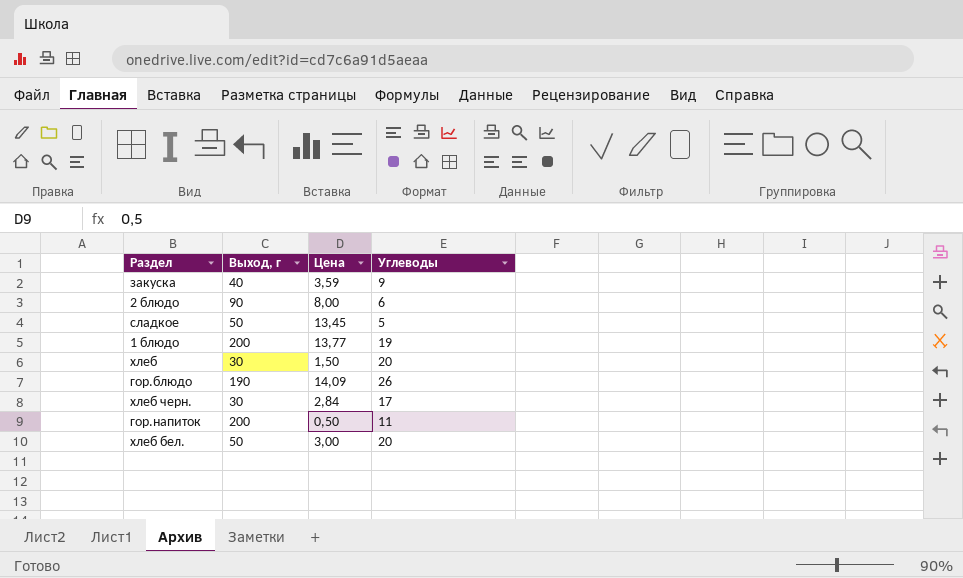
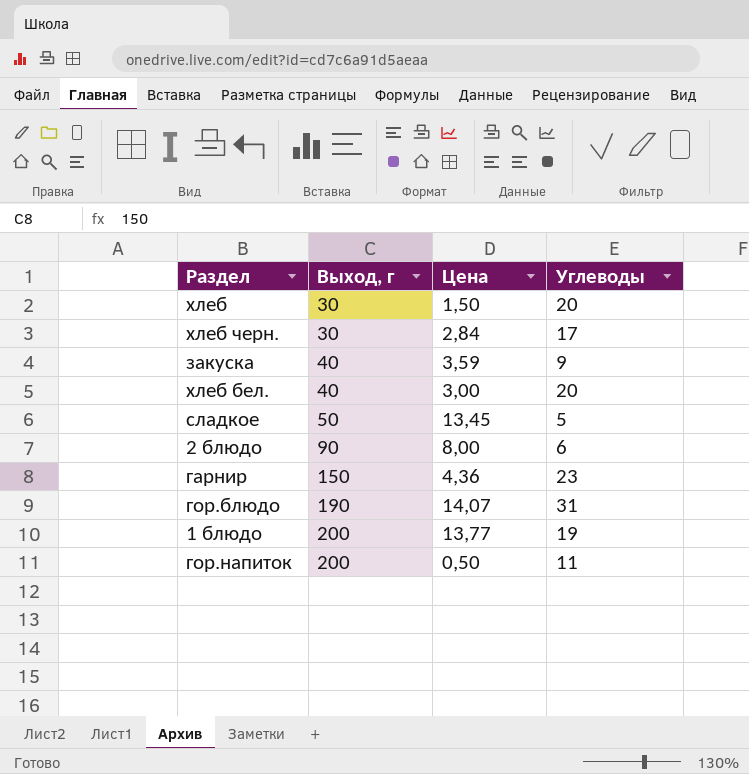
row order: none -> Выход, г ascending
хлеб бел. | Выход, г: 50 -> 40
row гарнир: none -> 150 | 4,36 | 23
гор.блюдо | Цена: 14,09 -> 14,07
гор.блюдо | Углеводы: 26 -> 31

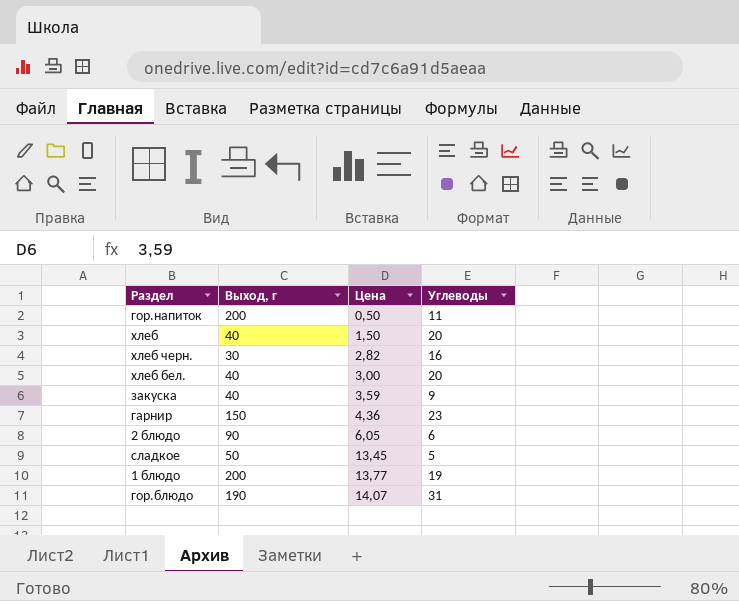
row order: Выход, г ascending -> Цена ascending
хлеб | Выход, г: 30 -> 40
хлеб черн. | Цена: 2,84 -> 2,82
хлеб черн. | Углеводы: 17 -> 16
2 блюдо | Цена: 8,00 -> 6,05

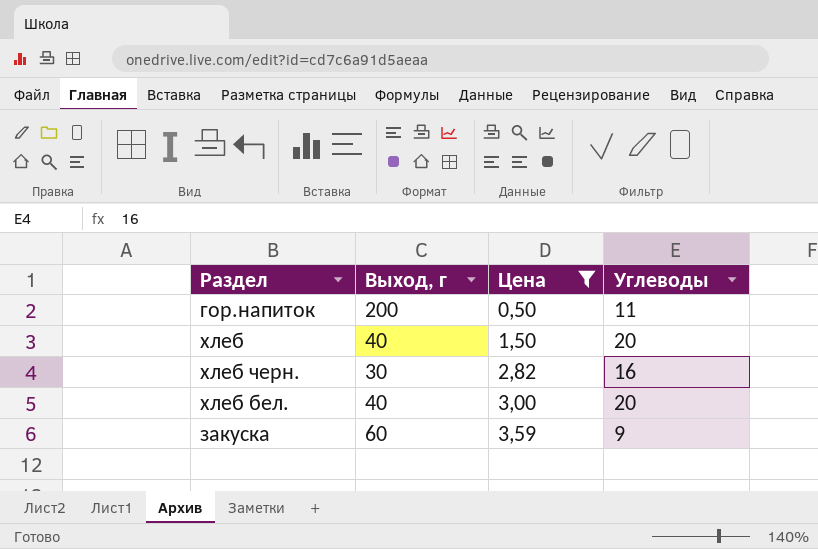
filter: none -> Цена <= 3,59
закуска | Выход, г: 40 -> 60

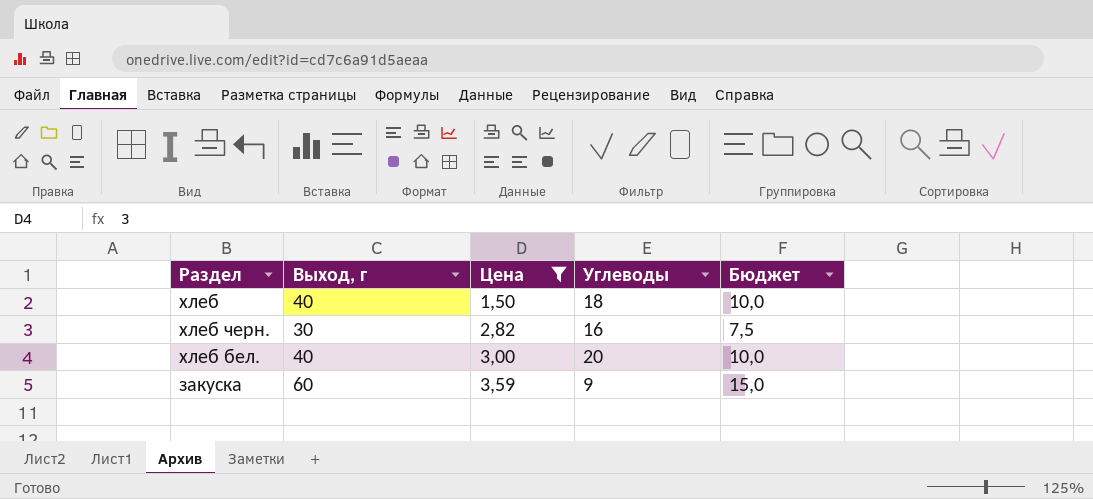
column Бюджет | formula: none -> [Выход, г] * 0,25
row гор.напиток: 200 | 0,50 | 11 -> none
хлеб | Углеводы: 20 -> 18

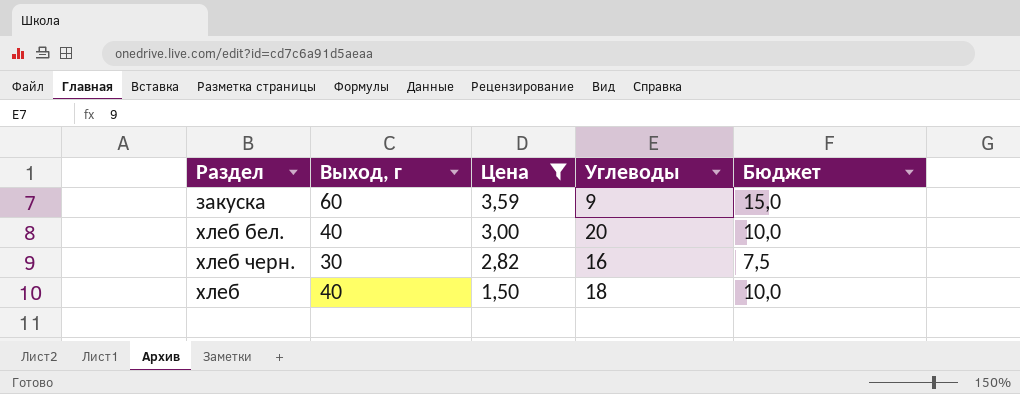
row order: Цена ascending -> Цена descending

